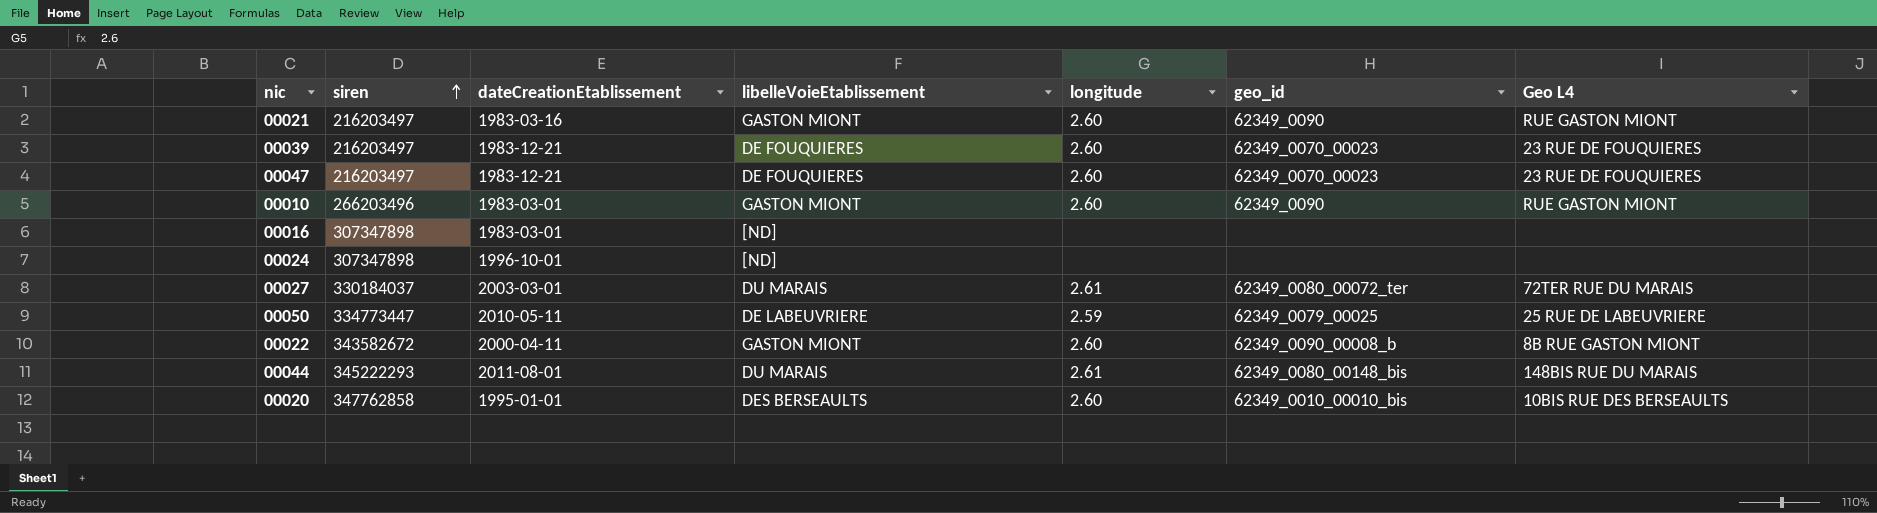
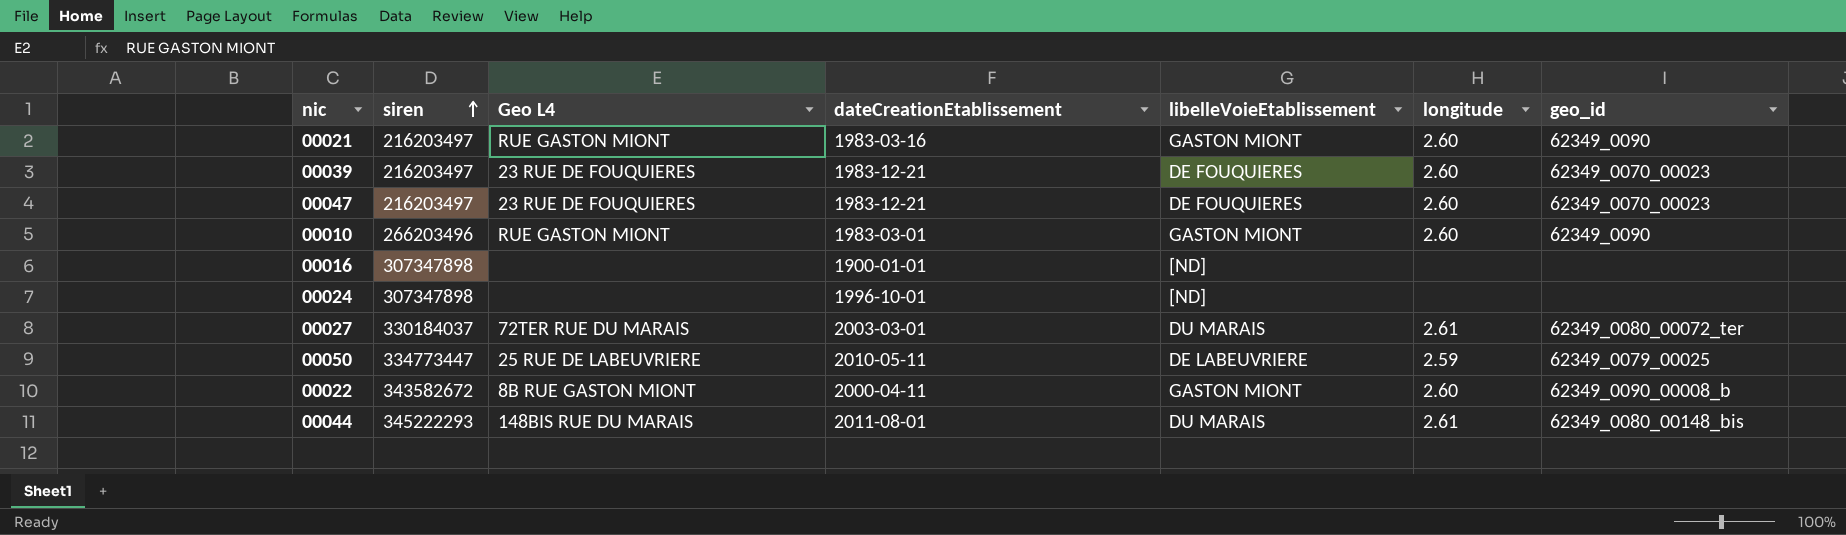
column Geo L4 | position: 7 -> 3
row 00020: 347762858 | 1995-01-01 | DES BERSEAULTS | 2.60 | 62349_0010_00010_bis | 10BIS RUE DES BERSEAULTS -> none
00016 | dateCreationEtablissement: 1983-03-01 -> 1900-01-01

